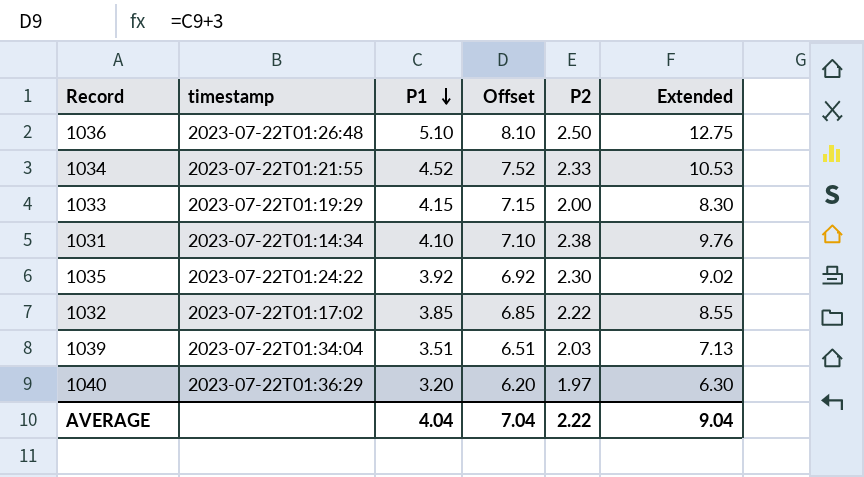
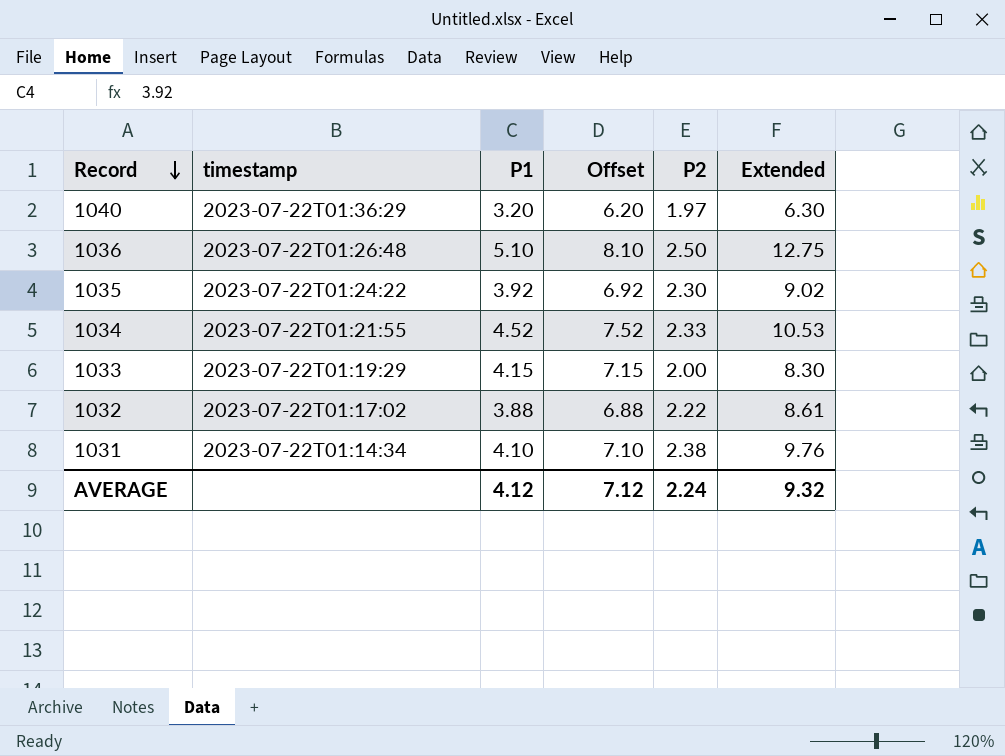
row order: P1 descending -> Record descending
row 1039: 2023-07-22T01:34:04 | 3.51 | 6.51 | 2.03 | 7.13 -> none
1032 | P1: 3.85 -> 3.88
1032 | Offset: 6.85 -> 6.88
1032 | Extended: 8.55 -> 8.61
AVERAGE | P1: 4.04 -> 4.12
AVERAGE | Offset: 7.04 -> 7.12
AVERAGE | P2: 2.22 -> 2.24
AVERAGE | Extended: 9.04 -> 9.32

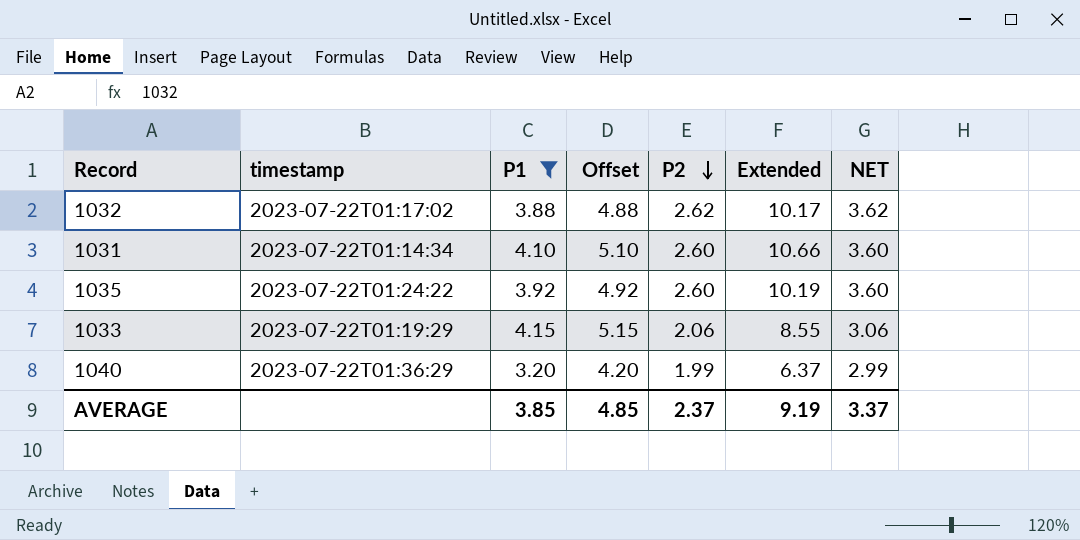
filter: none -> P1 <= 4.15
row order: Record descending -> P2 descending
column Offset | formula: [P1] + 3 -> [P1] + 1
column NET | formula: none -> [P2] + 1
1032 | P2: 2.22 -> 2.62
1032 | Extended: 8.61 -> 10.17
1031 | P2: 2.38 -> 2.60
1031 | Extended: 9.76 -> 10.66
1035 | P2: 2.30 -> 2.60
1035 | Extended: 9.02 -> 10.19
1033 | P2: 2.00 -> 2.06
1033 | Extended: 8.30 -> 8.55
1040 | P2: 1.97 -> 1.99
1040 | Extended: 6.30 -> 6.37
AVERAGE | P1: 4.12 -> 3.85
AVERAGE | Offset: 7.12 -> 4.85
AVERAGE | P2: 2.24 -> 2.37
AVERAGE | Extended: 9.32 -> 9.19

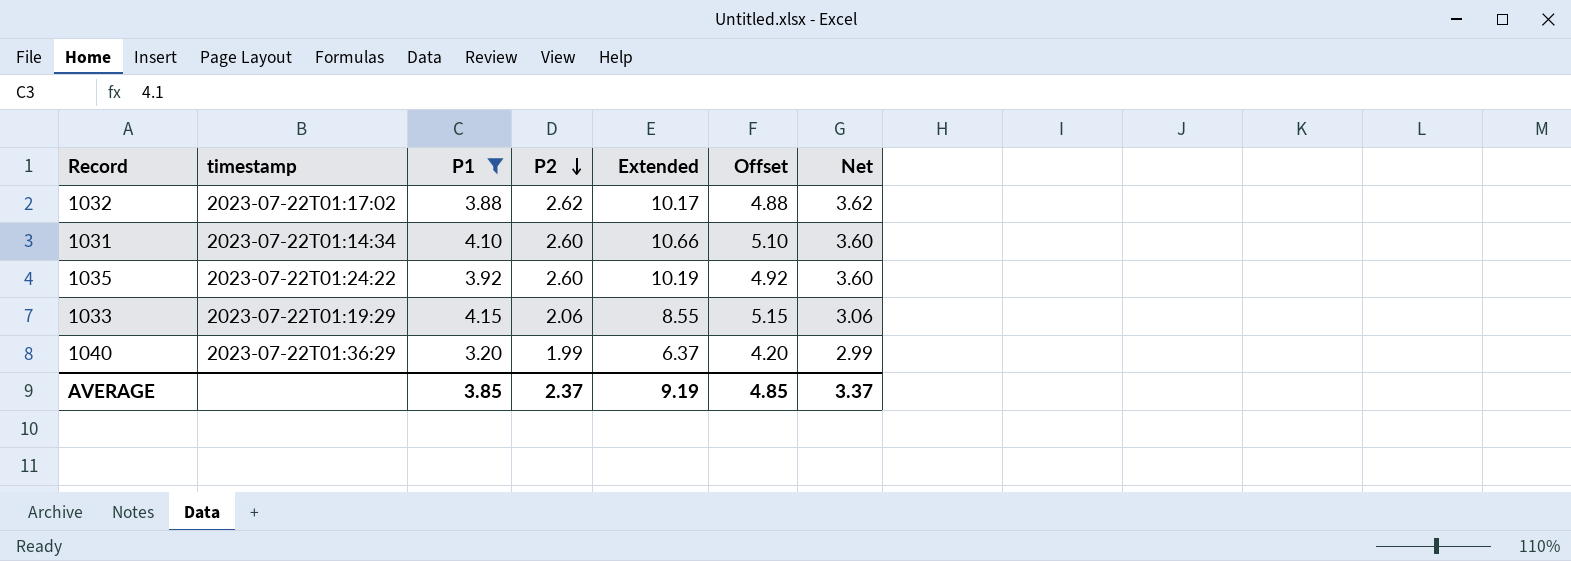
column Offset | position: 4 -> 6
column name: NET -> Net

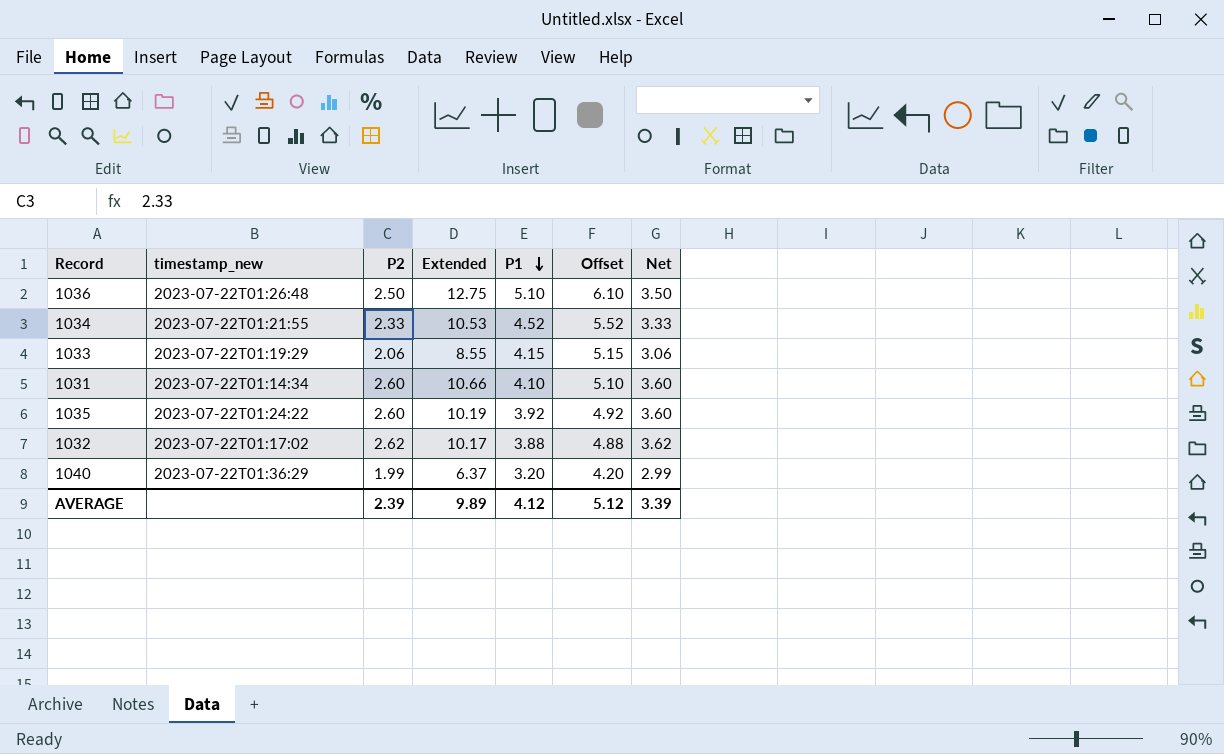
filter: P1 <= 4.15 -> none
row order: P2 descending -> P1 descending
column name: timestamp -> timestamp_new
column P1 | position: 3 -> 5
AVERAGE | P2: 2.37 -> 2.39
AVERAGE | Extended: 9.19 -> 9.89
AVERAGE | P1: 3.85 -> 4.12
AVERAGE | Offset: 4.85 -> 5.12
AVERAGE | Net: 3.37 -> 3.39

